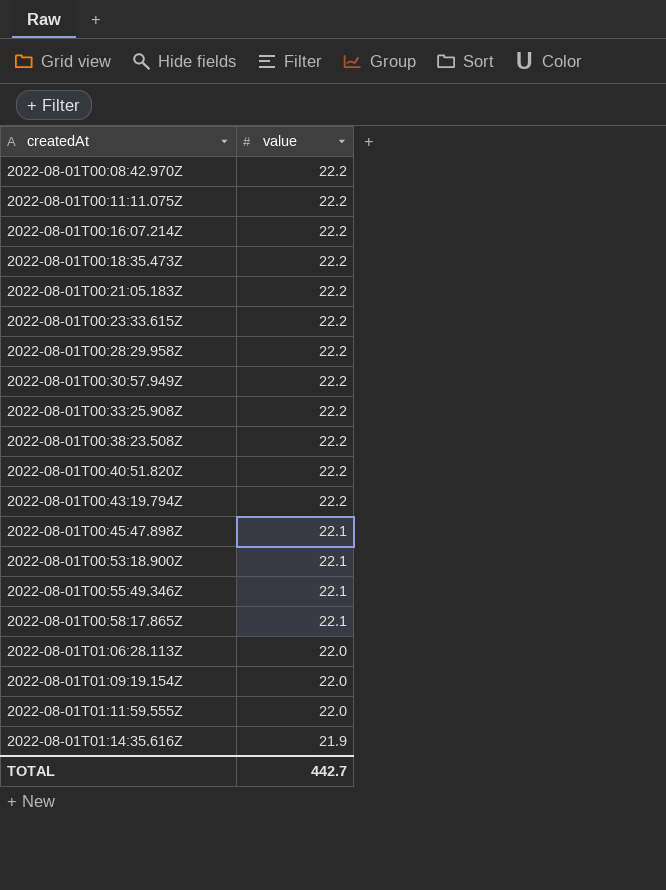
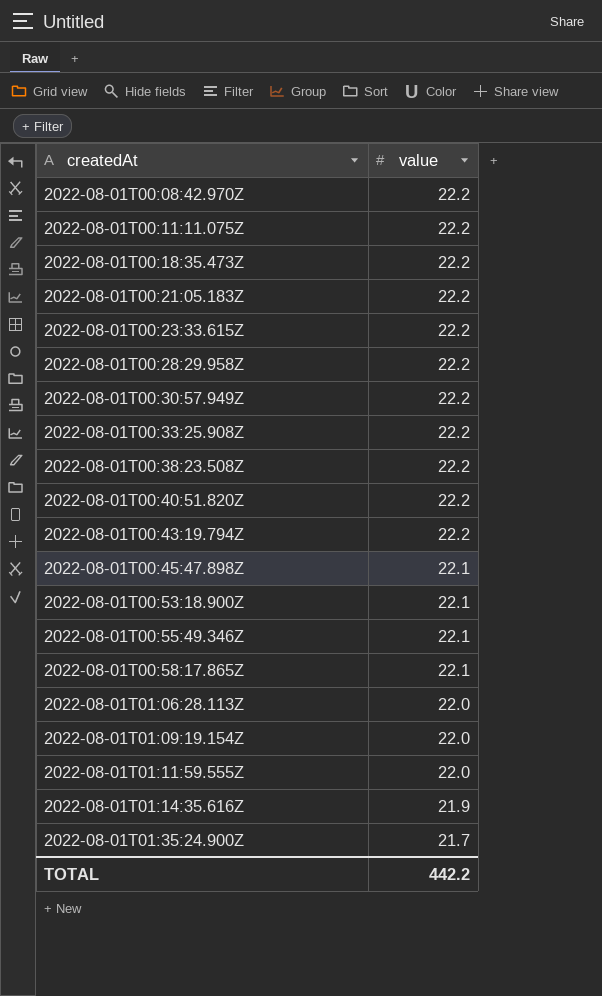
row 2022-08-01T00:16:07.214Z: 22.2 -> none
row 2022-08-01T01:35:24.900Z: none -> 21.7
TOTAL | value: 442.7 -> 442.2

